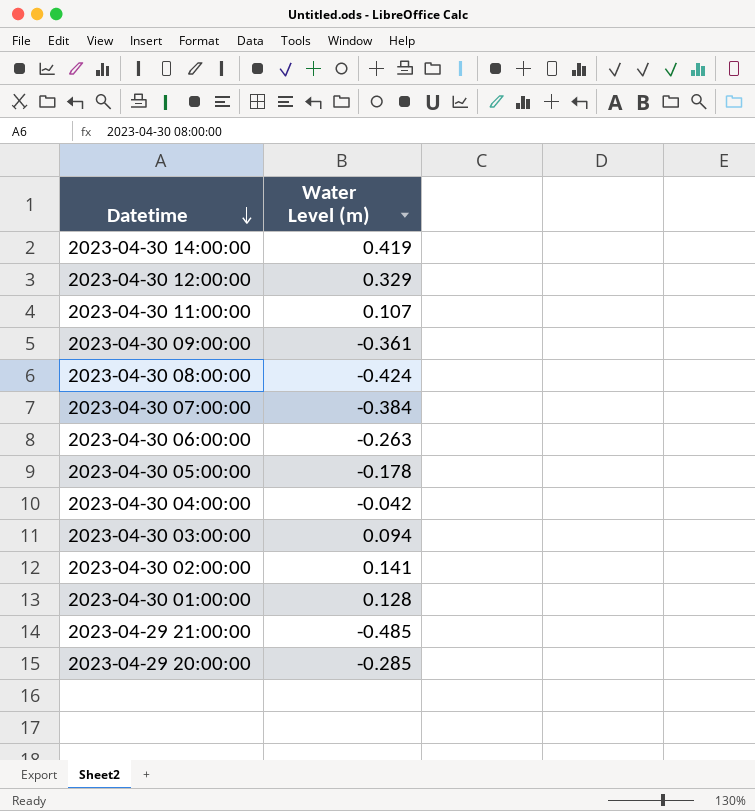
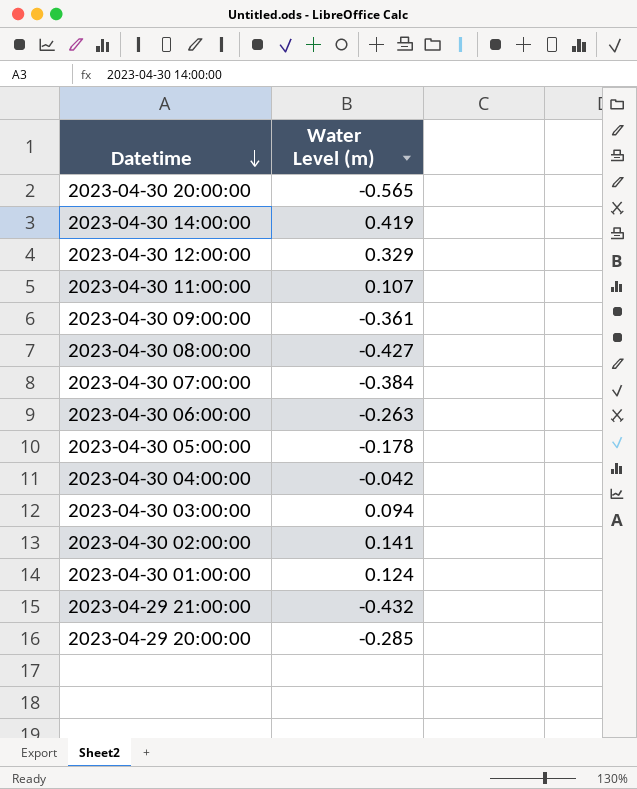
row 2023-04-30 20:00:00: none -> -0.565
2023-04-30 08:00:00 | Water Level (m): -0.424 -> -0.427
2023-04-30 01:00:00 | Water Level (m): 0.128 -> 0.124
2023-04-29 21:00:00 | Water Level (m): -0.485 -> -0.432

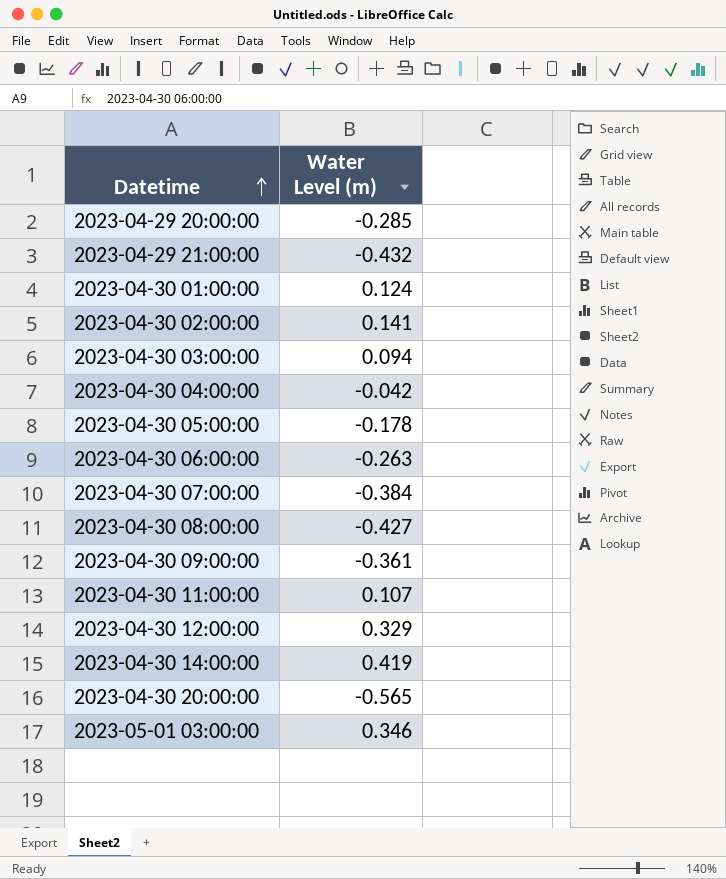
row order: Datetime descending -> Datetime ascending
row 2023-05-01 03:00:00: none -> 0.346

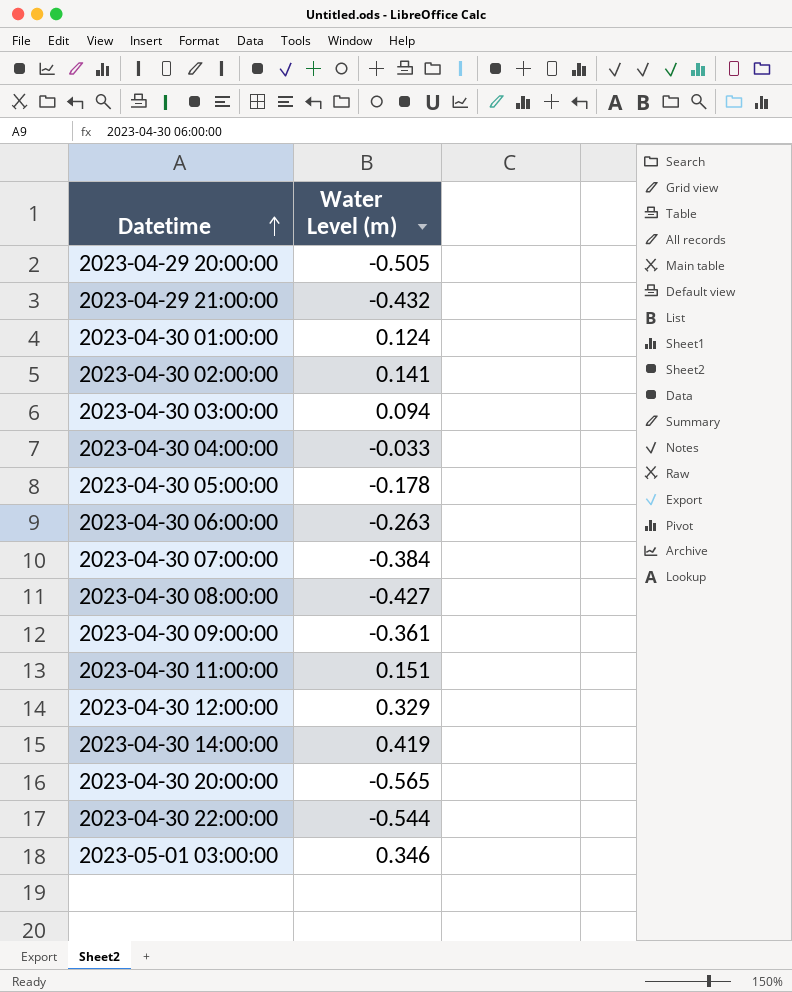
2023-04-29 20:00:00 | Water Level (m): -0.285 -> -0.505
2023-04-30 04:00:00 | Water Level (m): -0.042 -> -0.033
2023-04-30 11:00:00 | Water Level (m): 0.107 -> 0.151
row 2023-04-30 22:00:00: none -> -0.544

